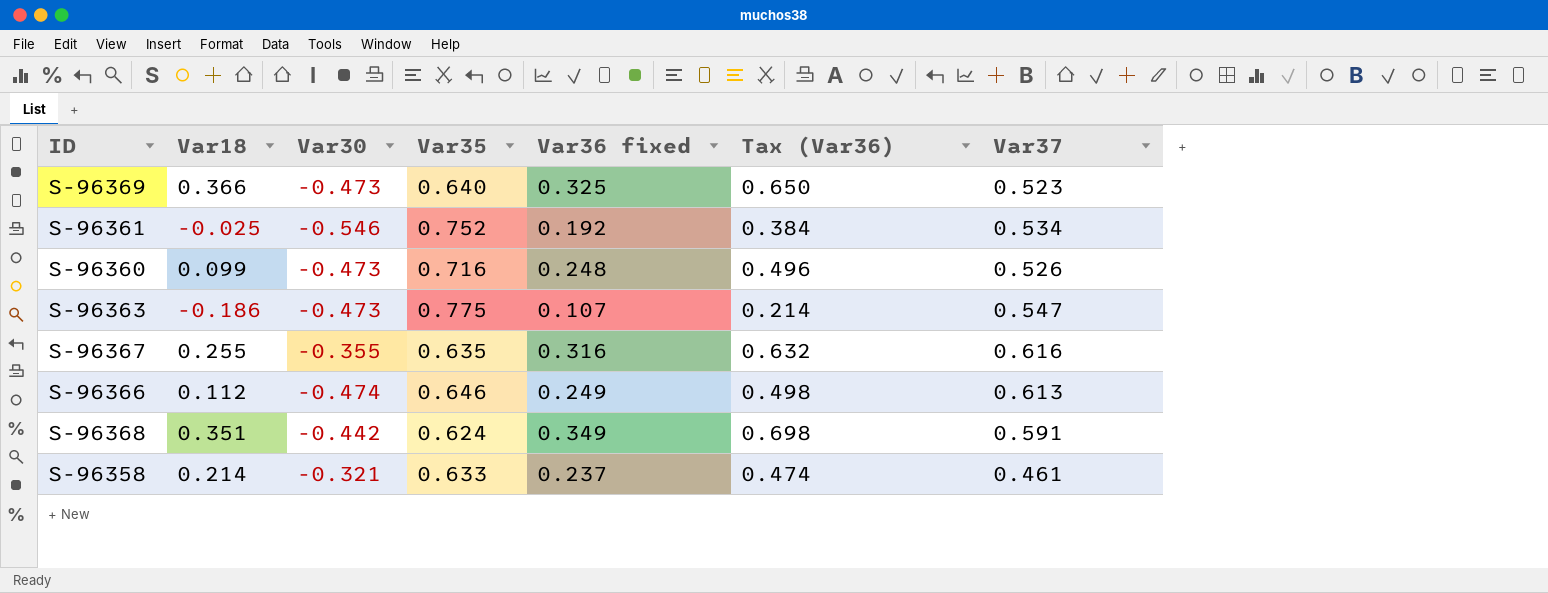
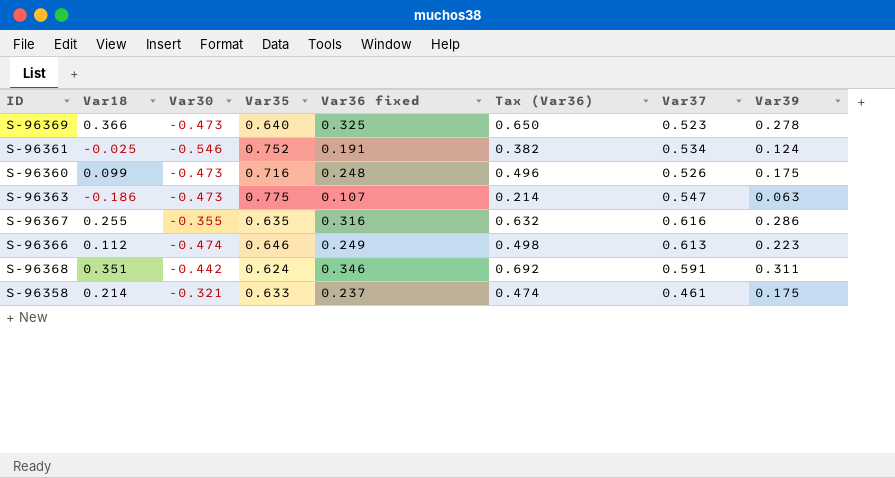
column Var39 | position: none -> 8
S-96361 | Var36 fixed: 0.192 -> 0.191
S-96361 | Tax (Var36): 0.384 -> 0.382
S-96368 | Var36 fixed: 0.349 -> 0.346
S-96368 | Tax (Var36): 0.698 -> 0.692

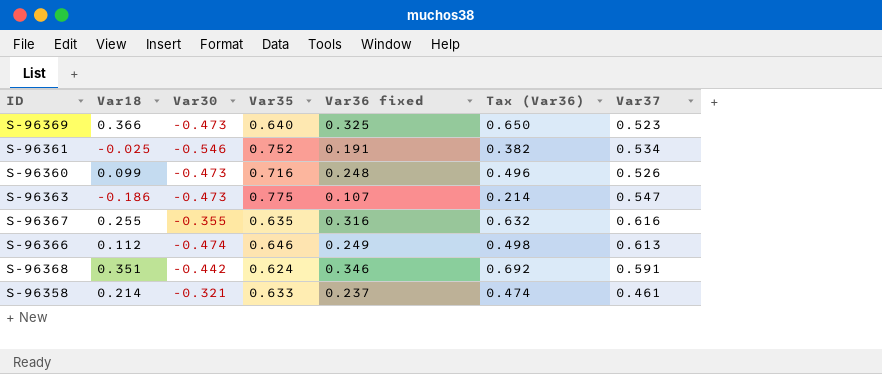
column Var39 | position: 8 -> none

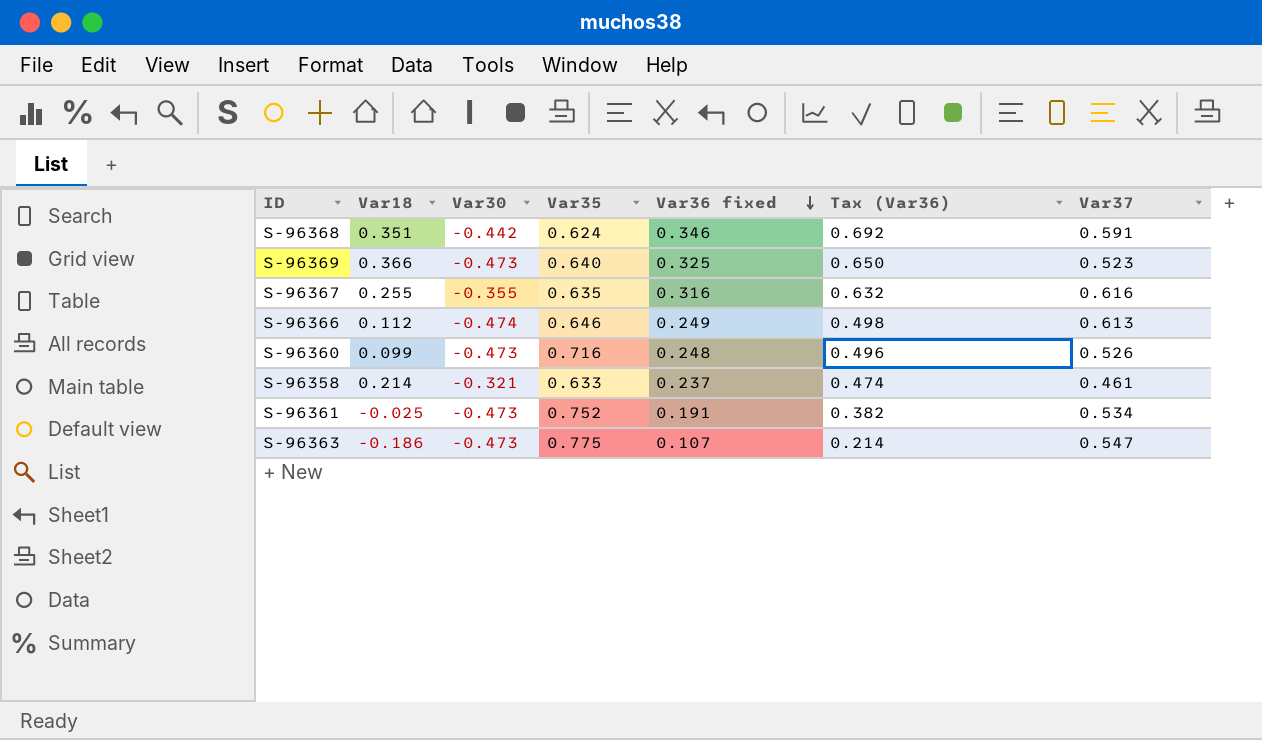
row order: none -> Var36 fixed descending
S-96361 | Var30: -0.546 -> -0.473

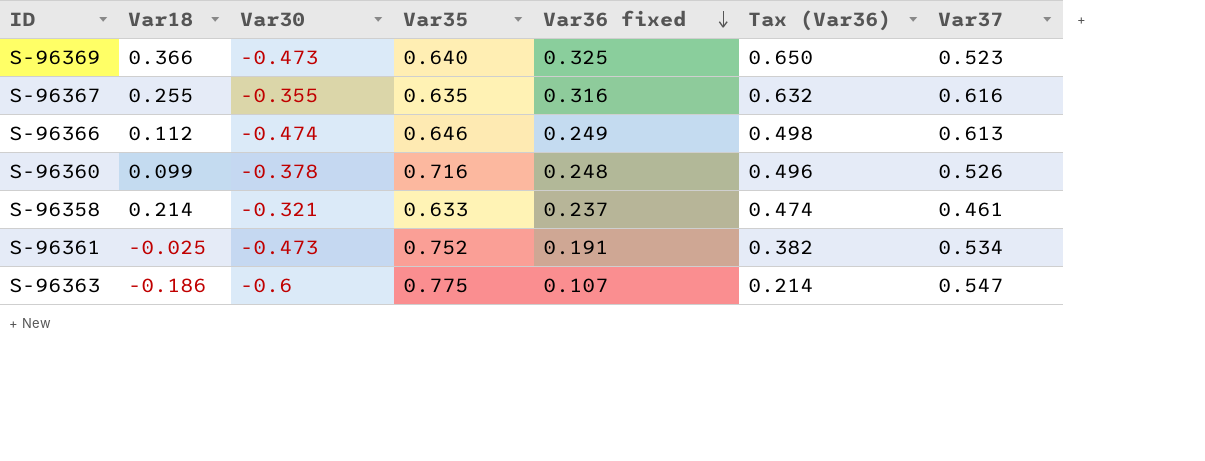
row S-96368: 0.351 | -0.442 | 0.624 | 0.346 | 0.692 | 0.591 -> none
S-96360 | Var30: -0.473 -> -0.378
S-96363 | Var30: -0.473 -> -0.6

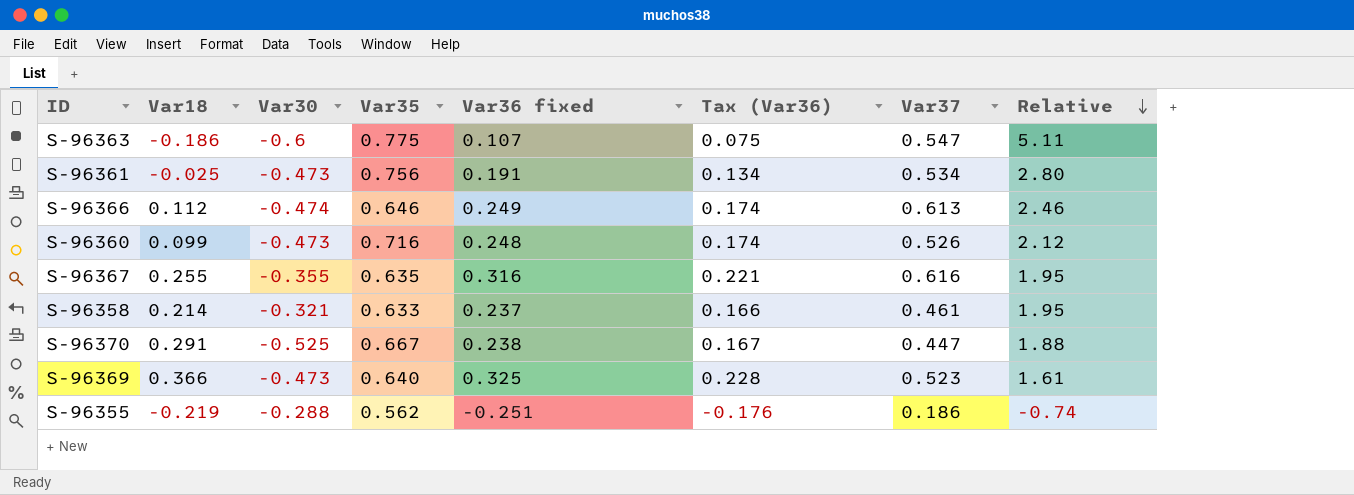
row order: Var36 fixed descending -> Relative descending
column Tax (Var36) | formula: [Var36 fixed] * 2 -> [Var36 fixed] * 0.7
column Relative | formula: none -> [Var37] / [Var36 fixed]
S-96361 | Var35: 0.752 -> 0.756
S-96360 | Var30: -0.378 -> -0.473
row S-96370: none -> 0.291 | -0.525 | 0.667 | 0.238 | 0.167 | 0.447 | 1.88
row S-96355: none -> -0.219 | -0.288 | 0.562 | -0.251 | -0.176 | 0.186 | -0.74

